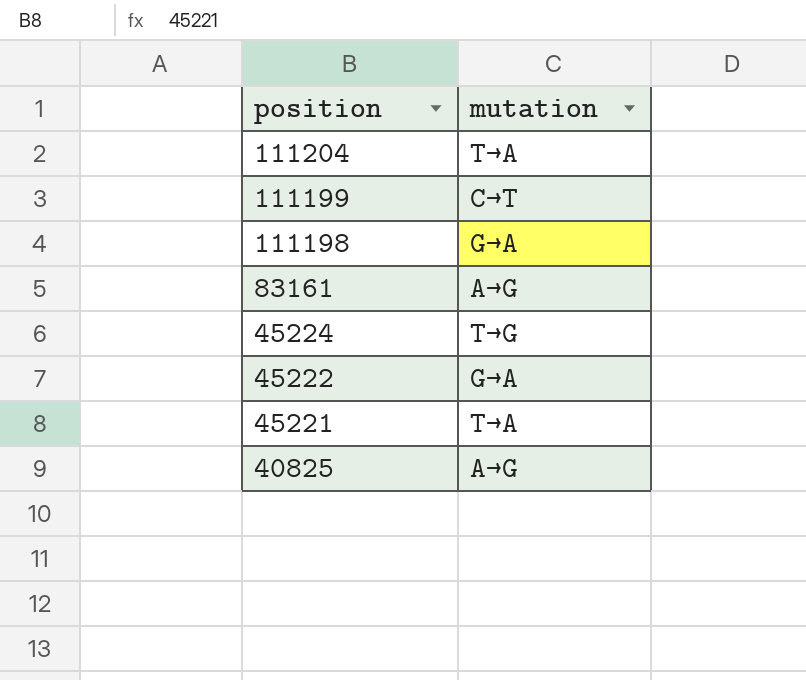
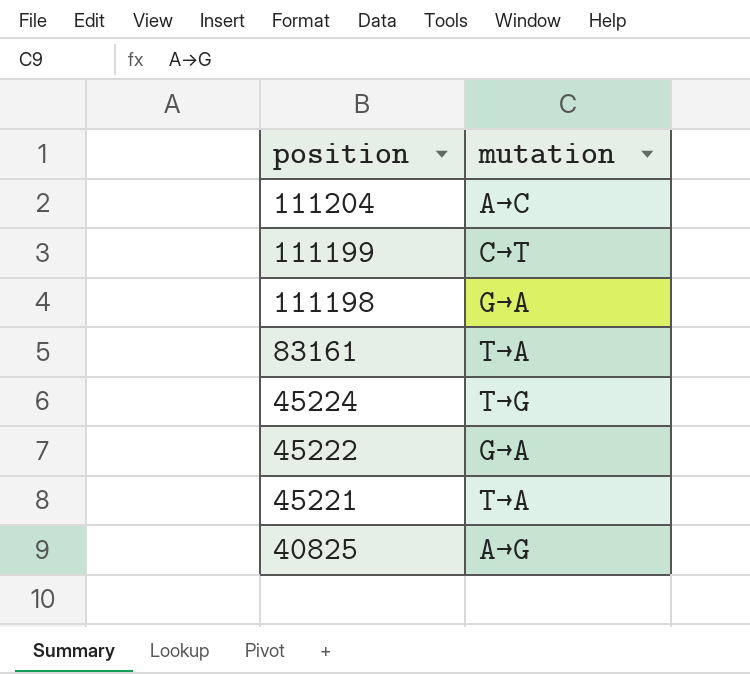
111204 | mutation: T→A -> A→C
83161 | mutation: A→G -> T→A

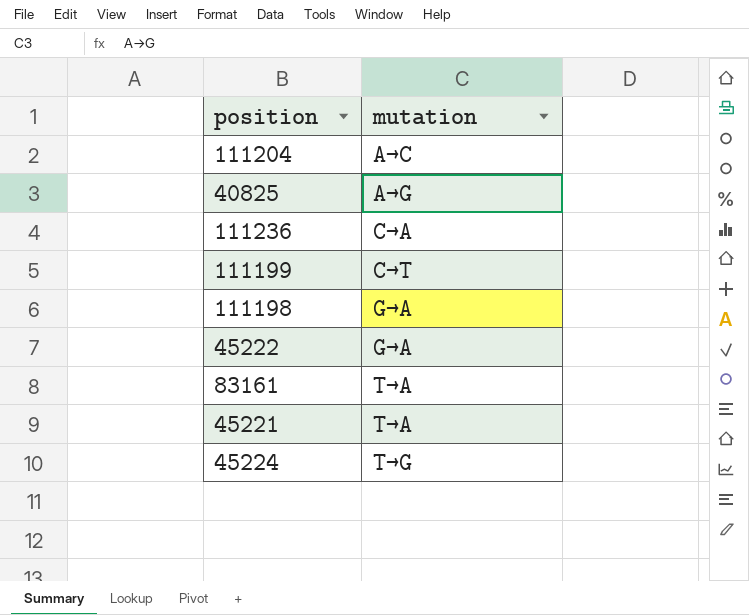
row order: position descending -> mutation ascending
row 111236: none -> C→A

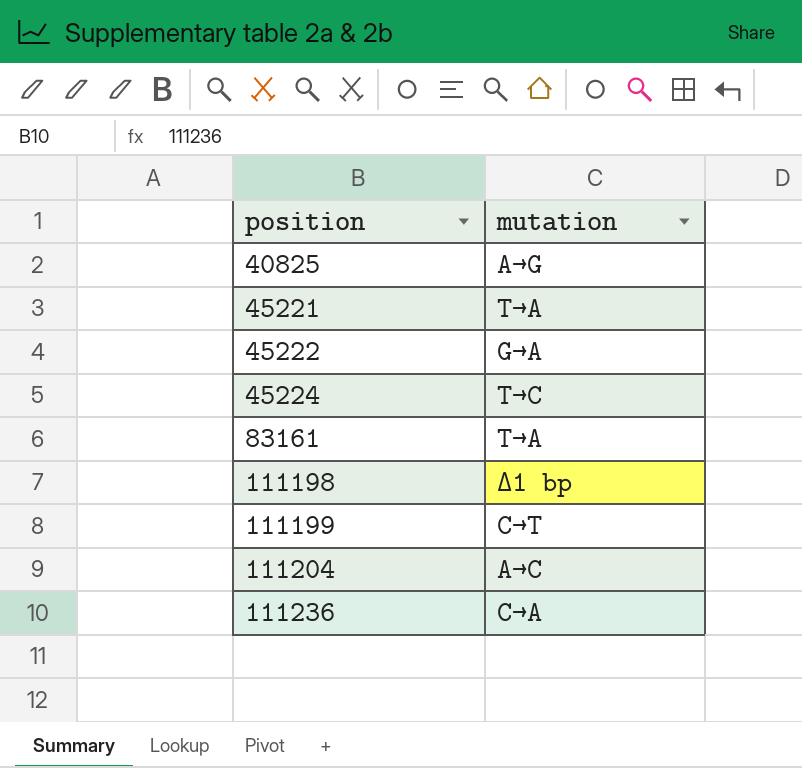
row order: mutation ascending -> position ascending
45224 | mutation: T→G -> T→C
111198 | mutation: G→A -> Δ1 bp

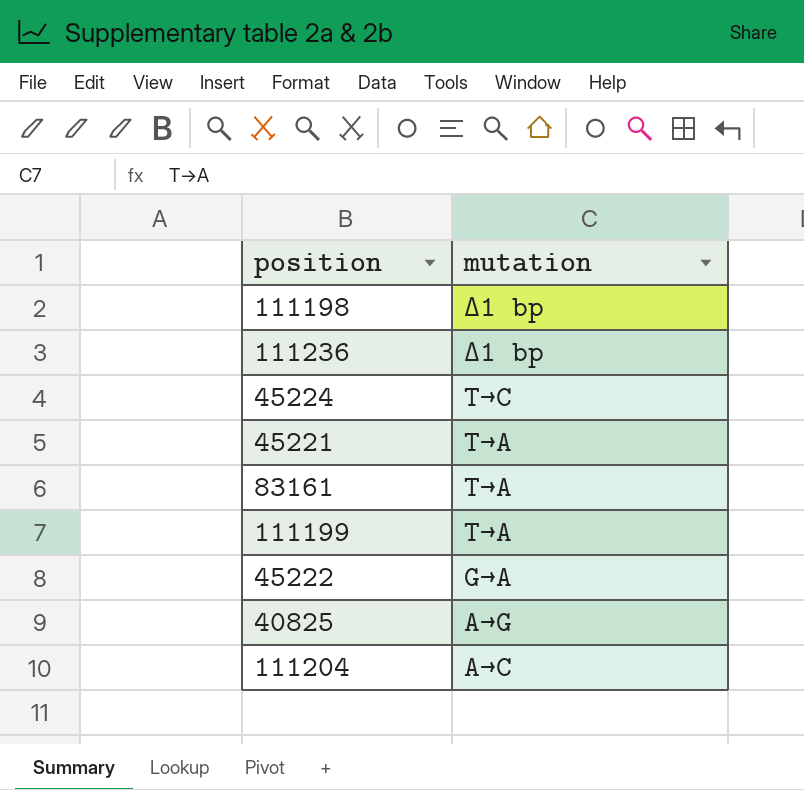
row order: position ascending -> mutation descending
111236 | mutation: C→A -> Δ1 bp
111199 | mutation: C→T -> T→A

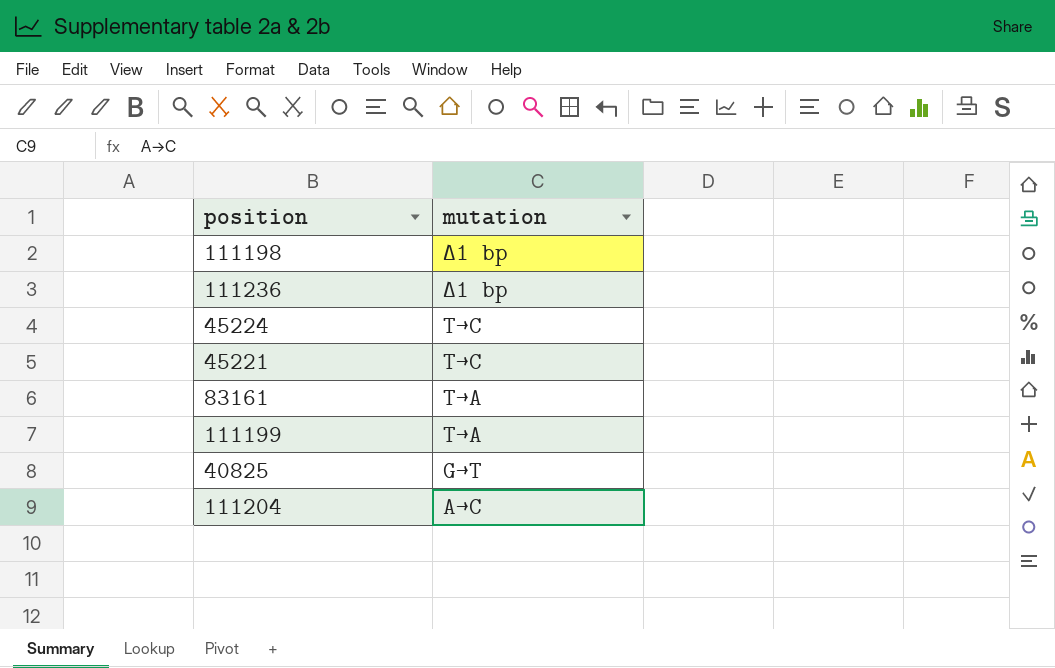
row 45222: G→A -> none
45221 | mutation: T→A -> T→C
40825 | mutation: A→G -> G→T

